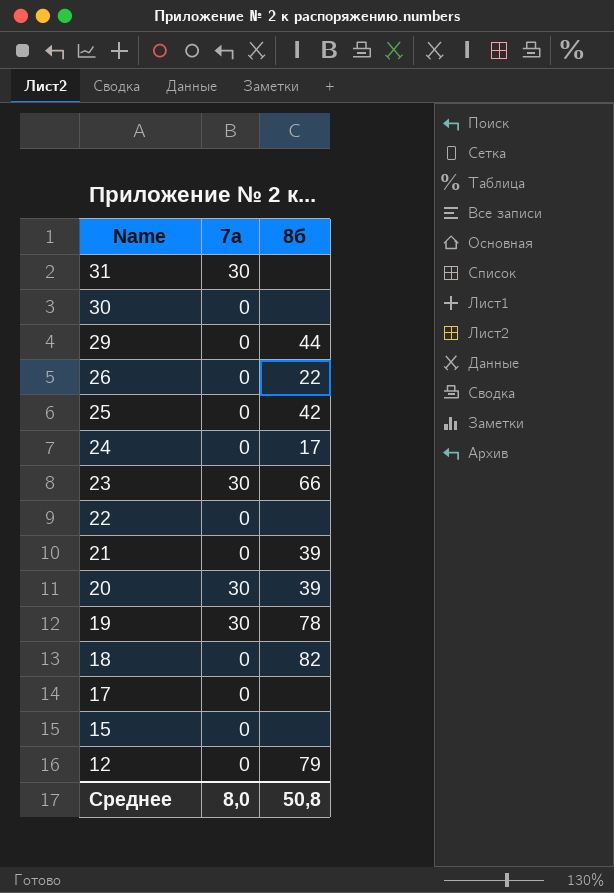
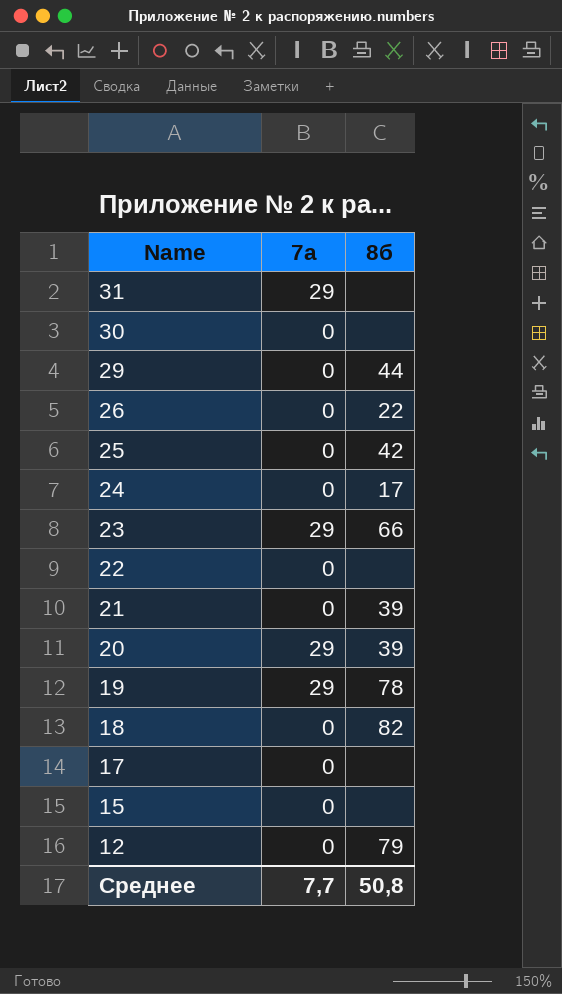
31 | 7а: 30 -> 29
23 | 7а: 30 -> 29
20 | 7а: 30 -> 29
19 | 7а: 30 -> 29
Среднее | 7а: 8,0 -> 7,7

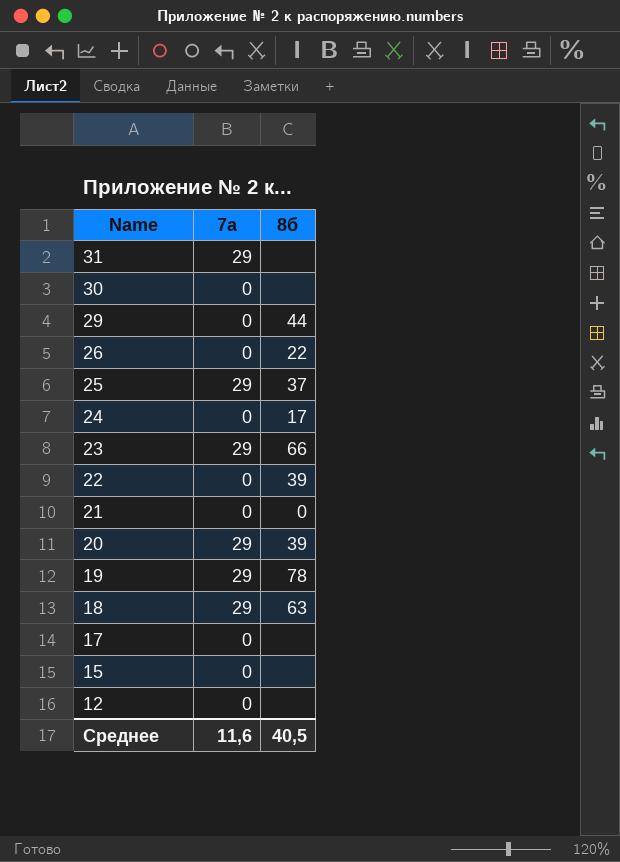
25 | 7а: 0 -> 29
25 | 8б: 42 -> 37
22 | 8б: none -> 39
21 | 8б: 39 -> 0
18 | 7а: 0 -> 29
18 | 8б: 82 -> 63
12 | 8б: 79 -> none
Среднее | 7а: 7,7 -> 11,6
Среднее | 8б: 50,8 -> 40,5

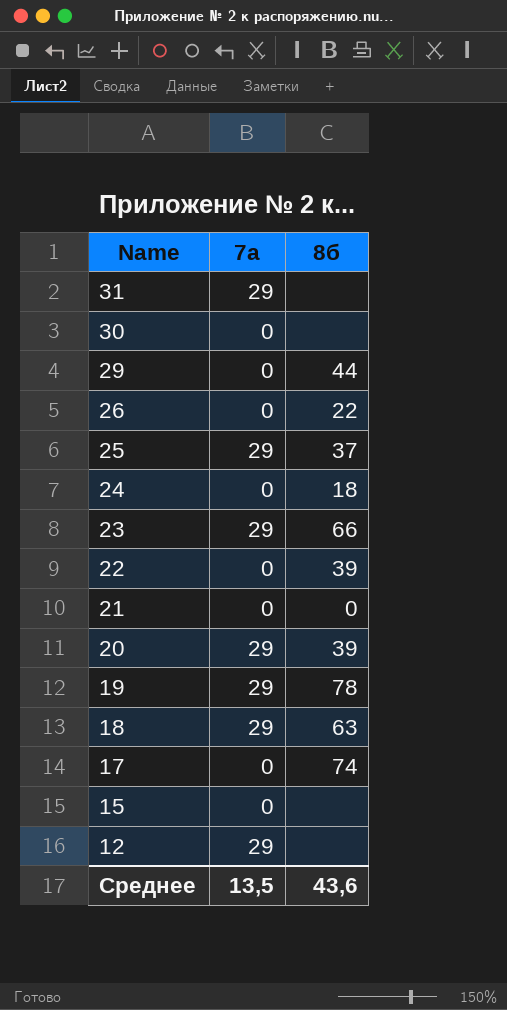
24 | 8б: 17 -> 18
17 | 8б: none -> 74
12 | 7а: 0 -> 29
Среднее | 7а: 11,6 -> 13,5
Среднее | 8б: 40,5 -> 43,6

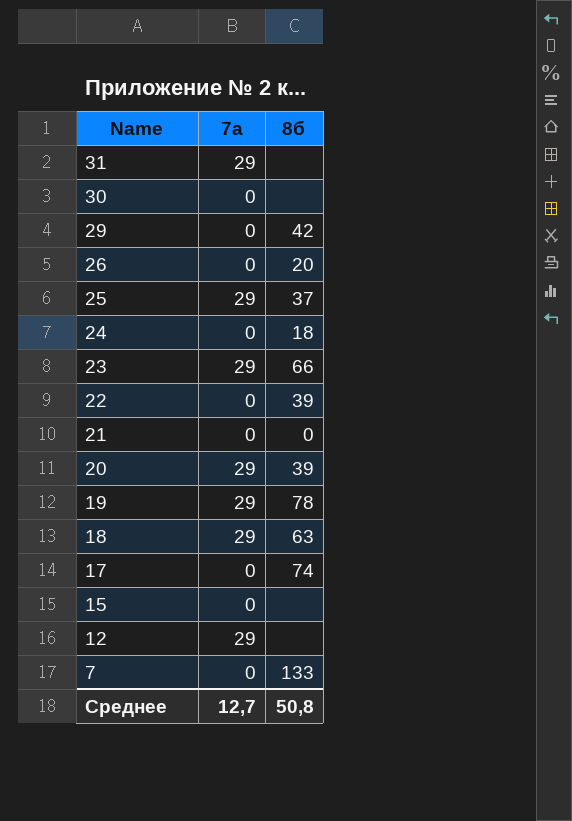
29 | 8б: 44 -> 42
26 | 8б: 22 -> 20
row 7: none -> 0 | 133
Среднее | 7а: 13,5 -> 12,7
Среднее | 8б: 43,6 -> 50,8

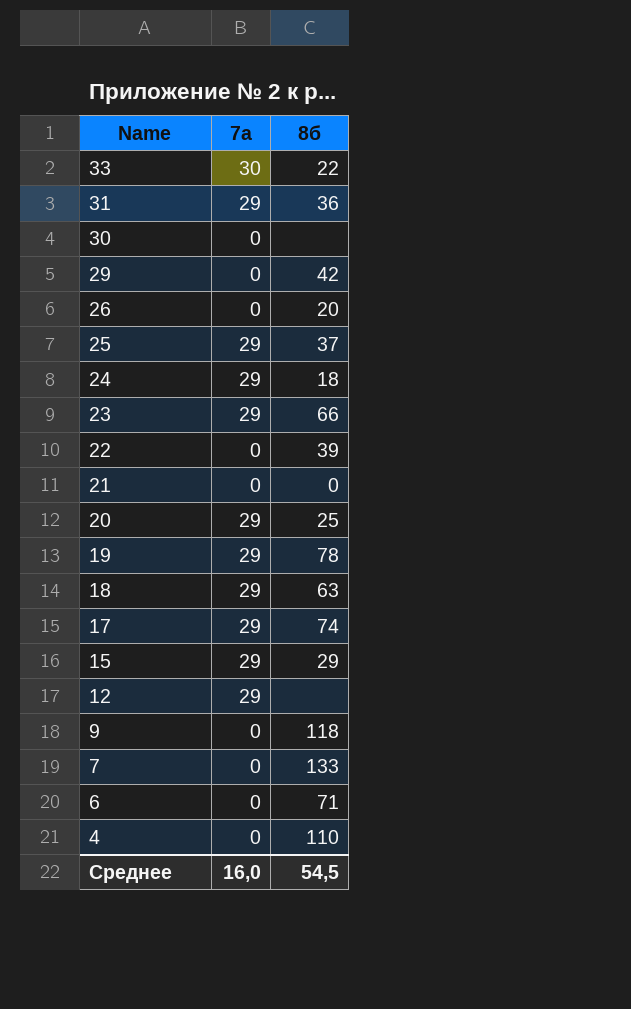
row 33: none -> 30 | 22
31 | 8б: none -> 36
24 | 7а: 0 -> 29
20 | 8б: 39 -> 25
17 | 7а: 0 -> 29
15 | 7а: 0 -> 29
15 | 8б: none -> 29
row 9: none -> 0 | 118
row 6: none -> 0 | 71
row 4: none -> 0 | 110
Среднее | 7а: 12,7 -> 16,0
Среднее | 8б: 50,8 -> 54,5

